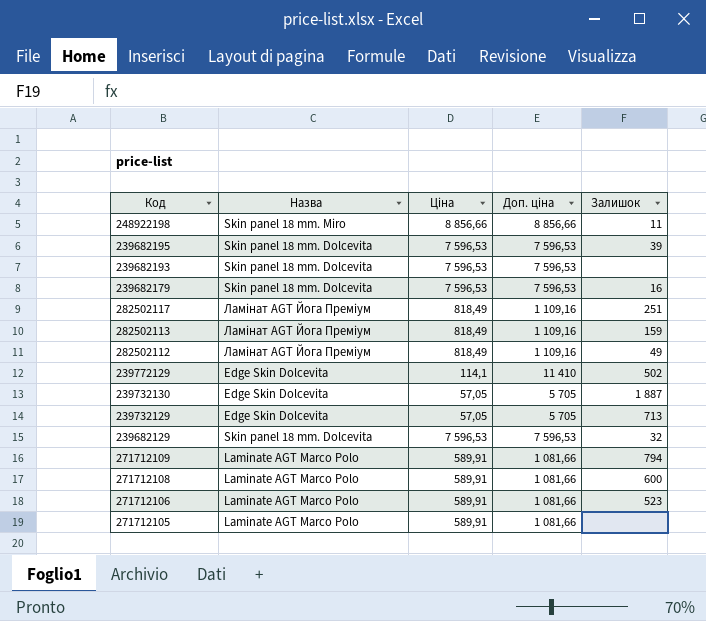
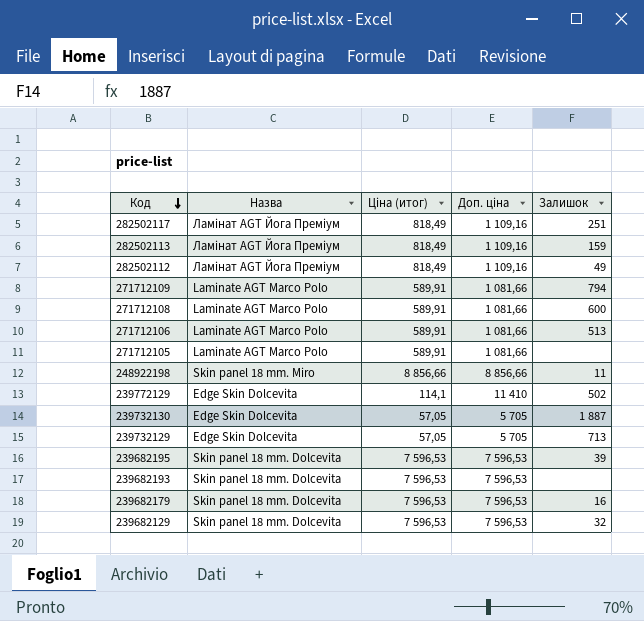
row order: none -> Код descending
column name: Ціна -> Ціна (итог)
271712106 | Залишок: 523 -> 513

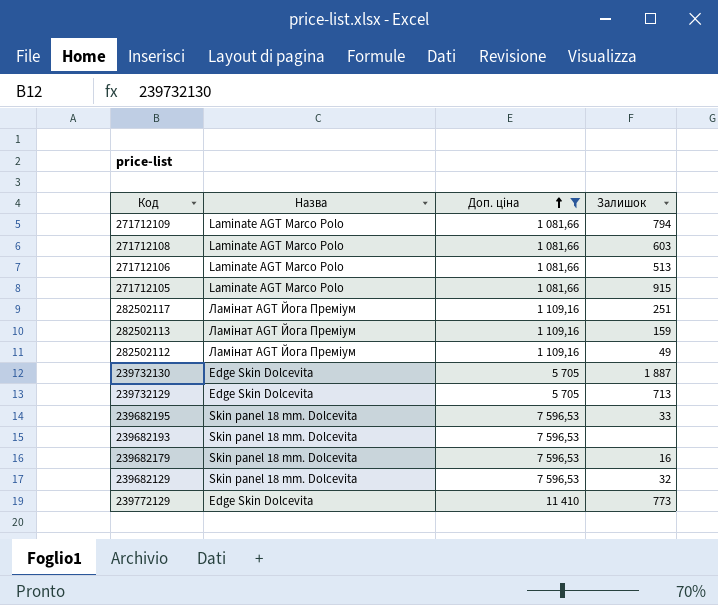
filter: none -> Доп. ціна != 8 856,66
row order: Код descending -> Доп. ціна ascending
column Ціна (итог) | position: 3 -> none
271712108 | Залишок: 600 -> 603
271712105 | Залишок: none -> 915
239682195 | Залишок: 39 -> 33
239772129 | Залишок: 502 -> 773

